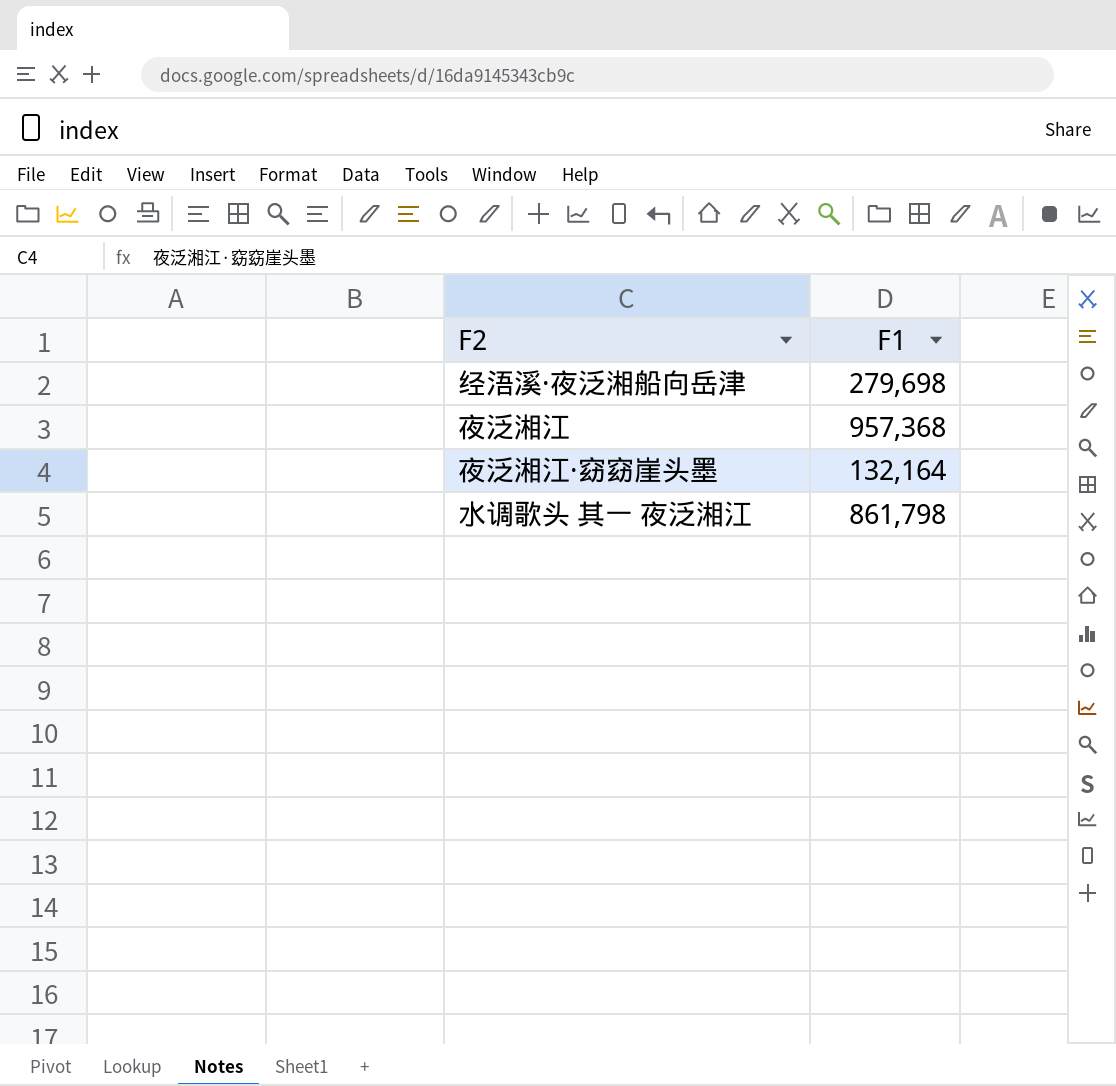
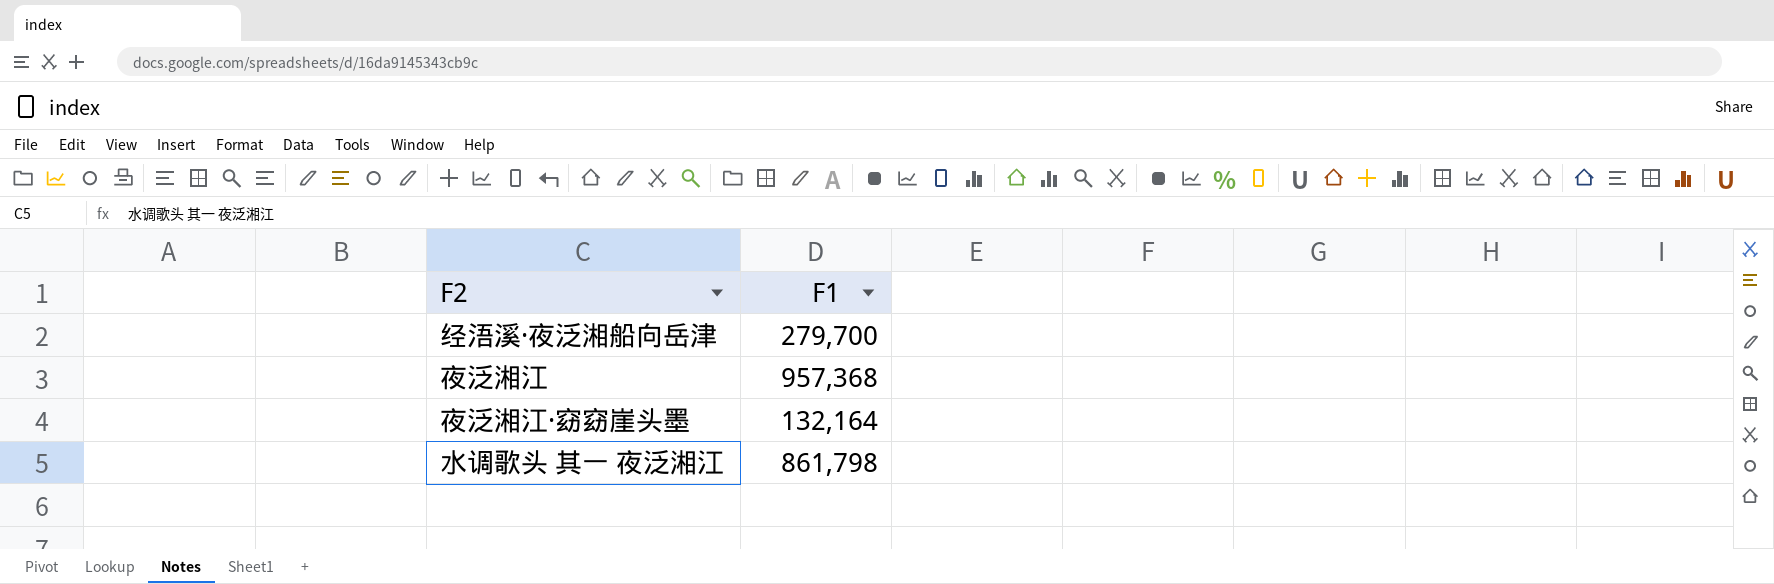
经浯溪·夜泛湘船向岳津 | F1: 279,698 -> 279,700

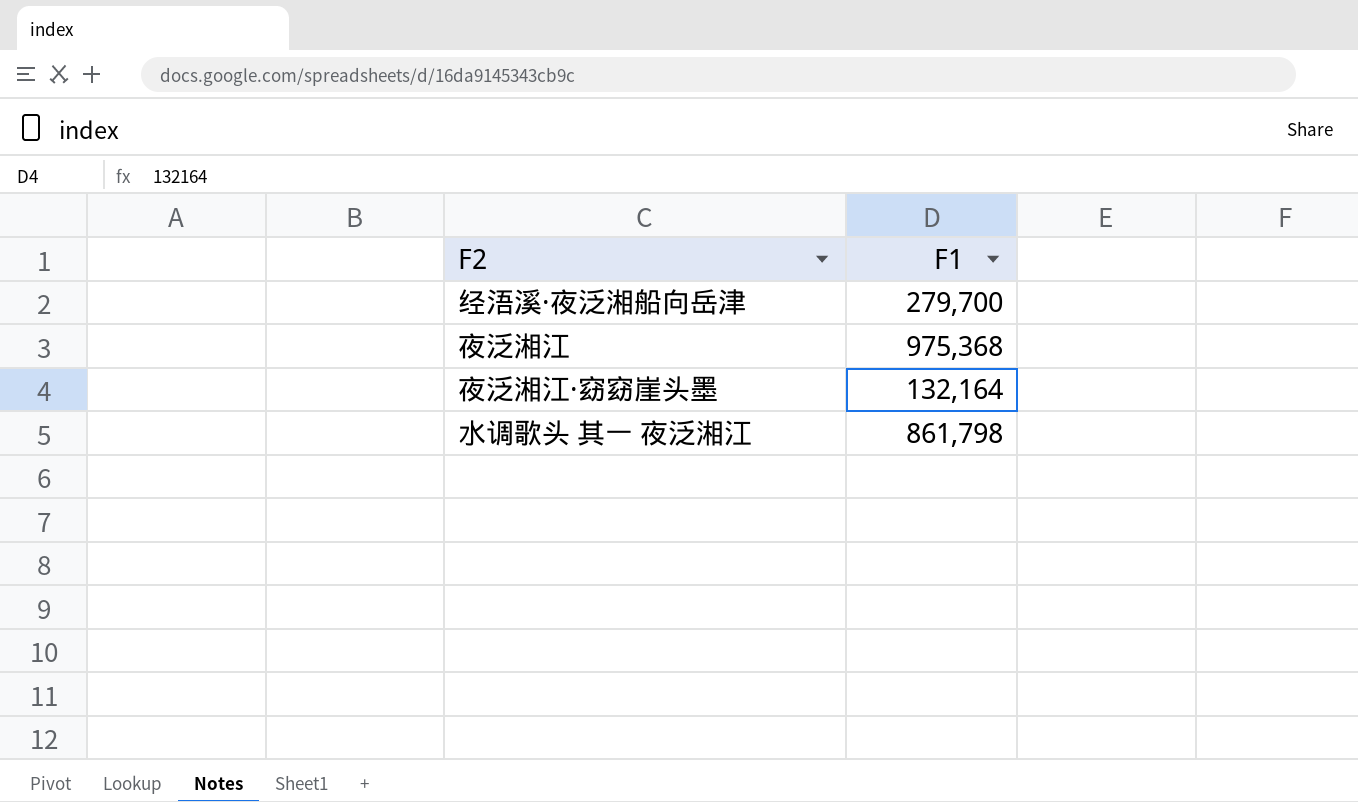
夜泛湘江 | F1: 957,368 -> 975,368

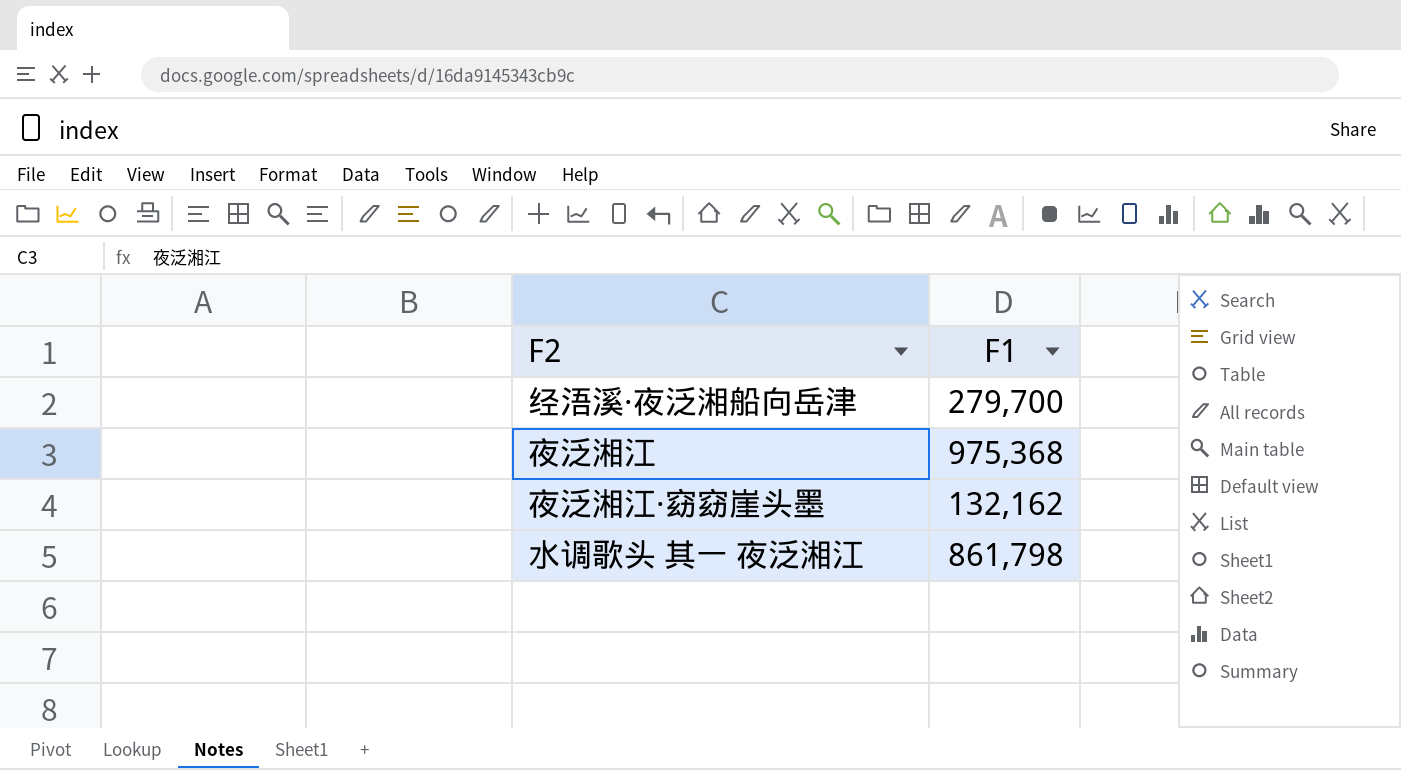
夜泛湘江·窈窈崖头墨 | F1: 132,164 -> 132,162

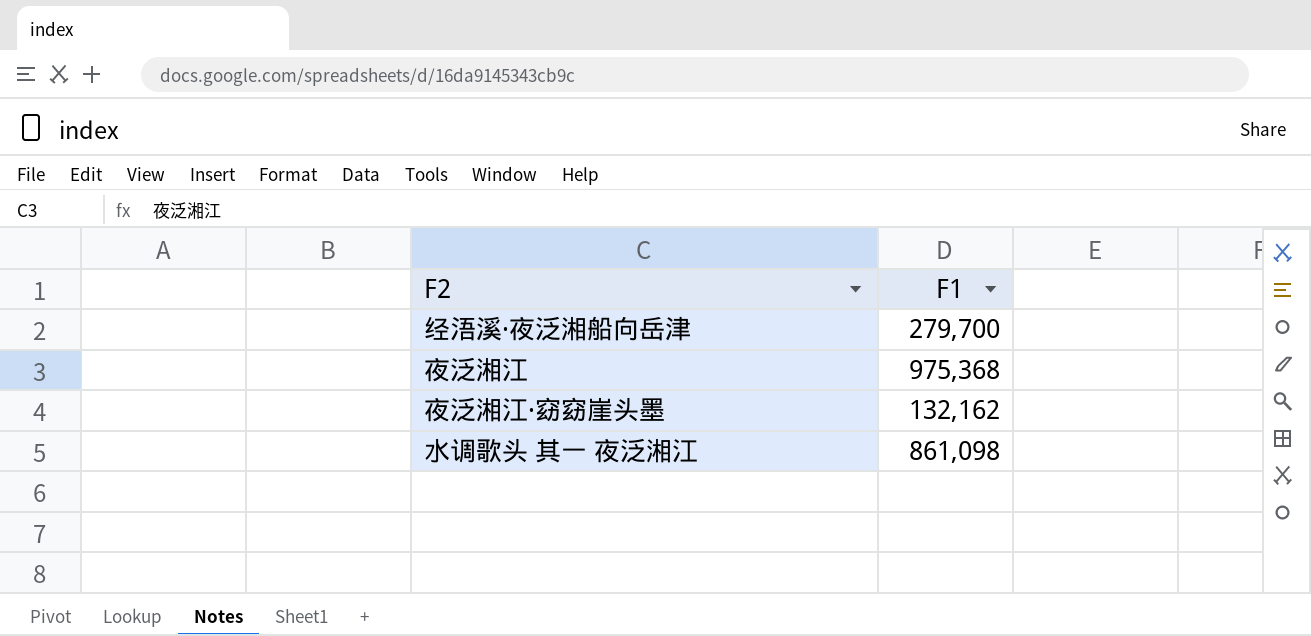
水调歌头 其一 夜泛湘江 | F1: 861,798 -> 861,098

